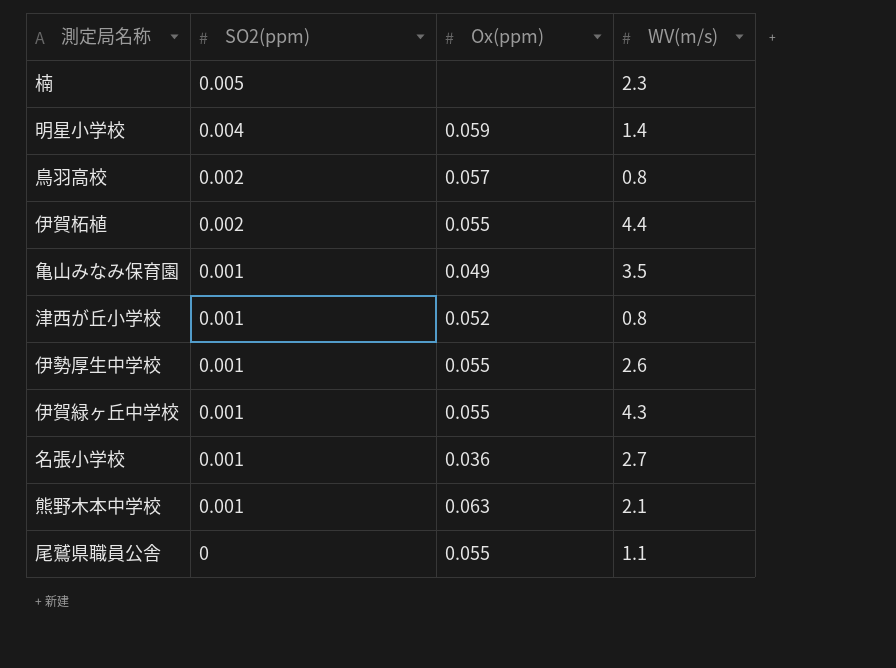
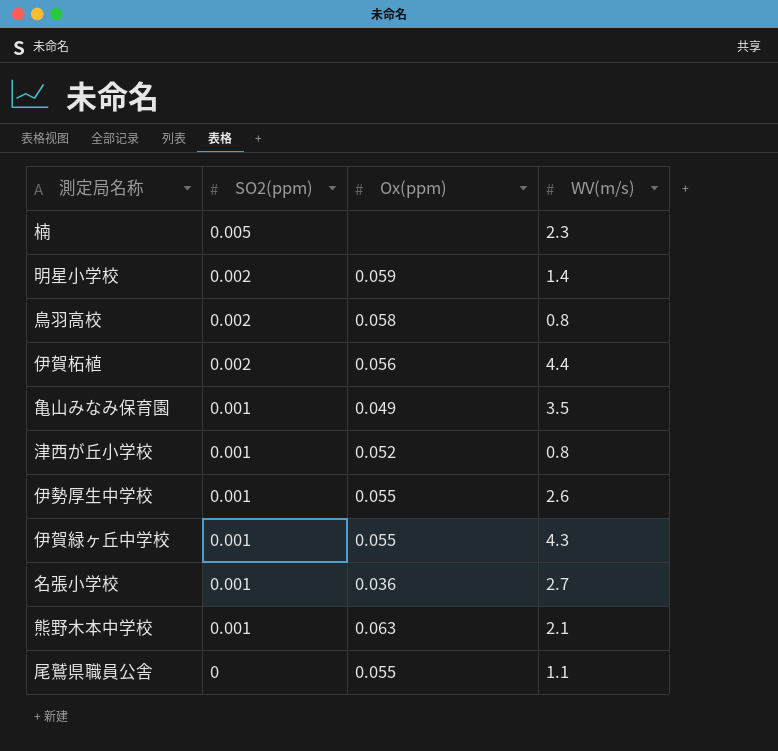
明星小学校 | SO2(ppm): 0.004 -> 0.002
鳥羽高校 | Ox(ppm): 0.057 -> 0.058
伊賀柘植 | Ox(ppm): 0.055 -> 0.056

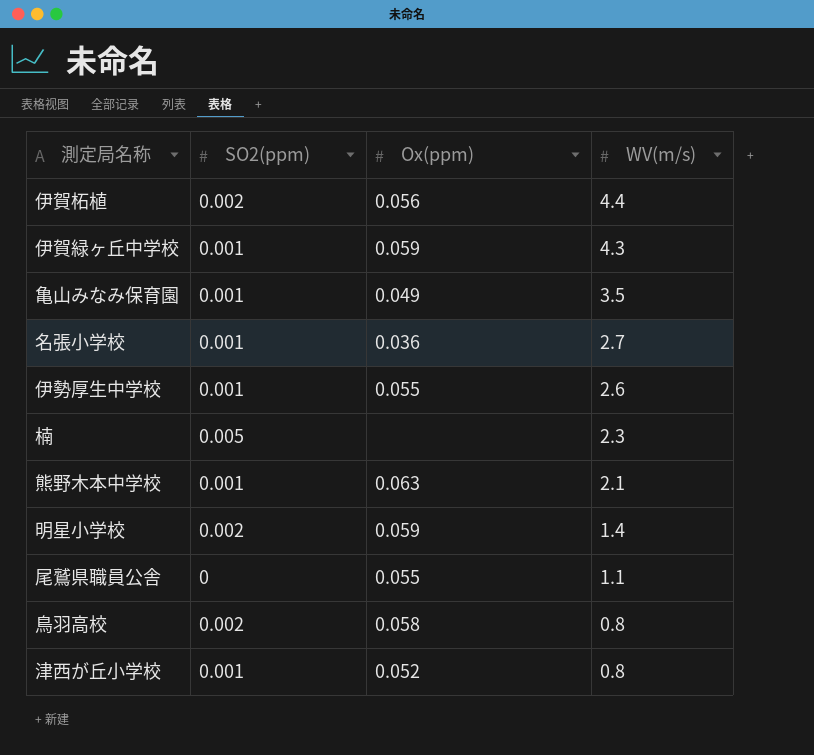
row order: SO2(ppm) descending -> WV(m/s) descending
伊賀緑ヶ丘中学校 | Ox(ppm): 0.055 -> 0.059

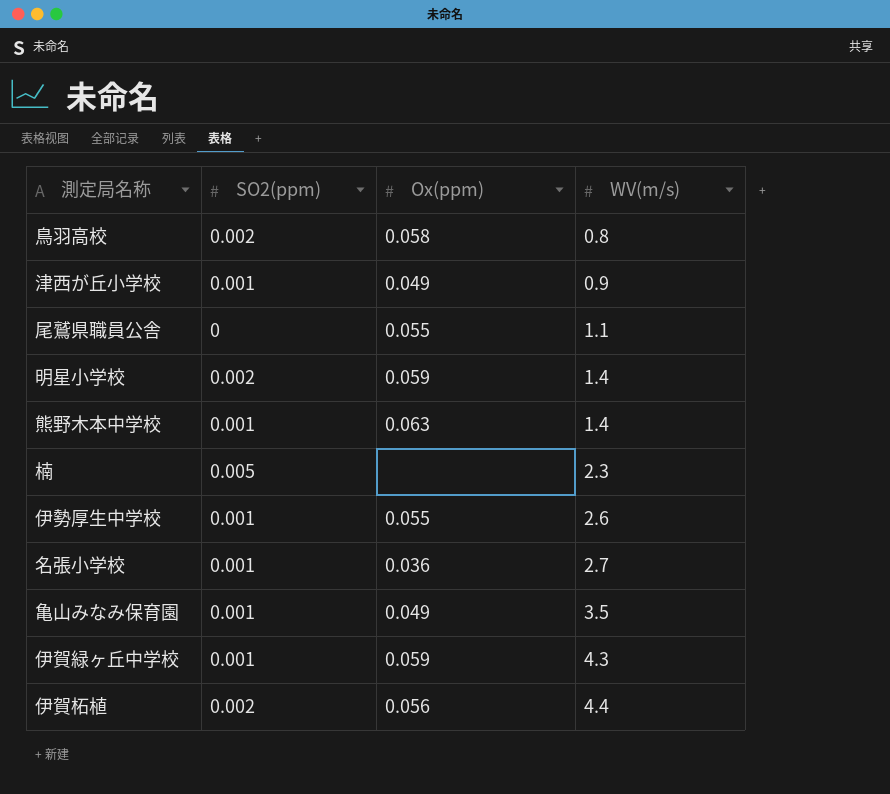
row order: WV(m/s) descending -> WV(m/s) ascending
津西が丘小学校 | Ox(ppm): 0.052 -> 0.049
津西が丘小学校 | WV(m/s): 0.8 -> 0.9
熊野木本中学校 | WV(m/s): 2.1 -> 1.4

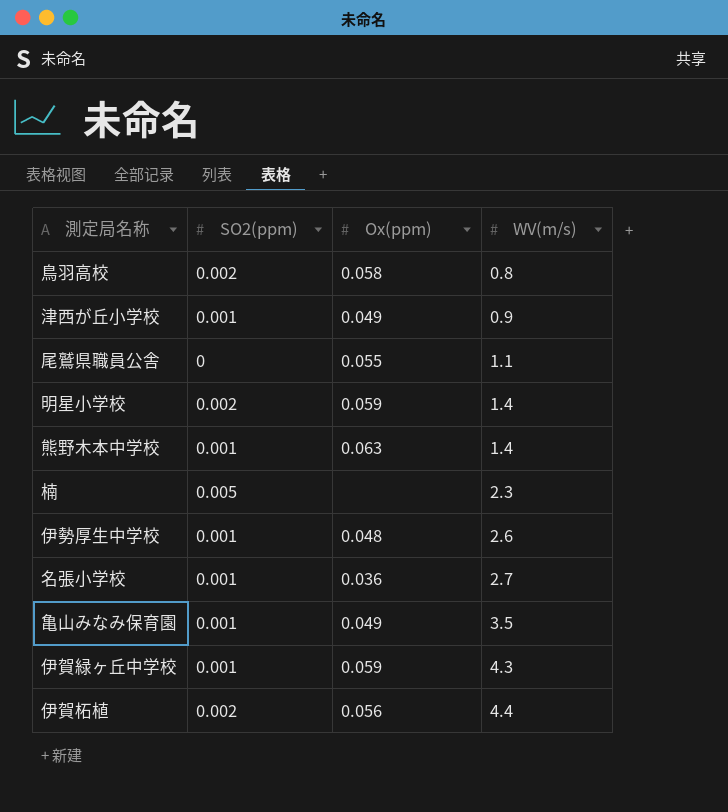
伊勢厚生中学校 | Ox(ppm): 0.055 -> 0.048

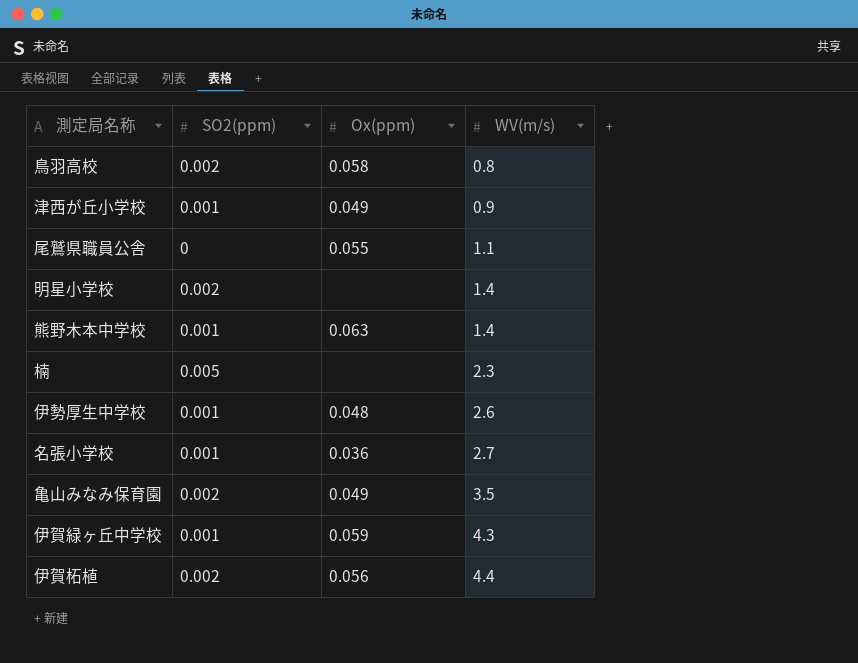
明星小学校 | Ox(ppm): 0.059 -> none
亀山みなみ保育園 | SO2(ppm): 0.001 -> 0.002

